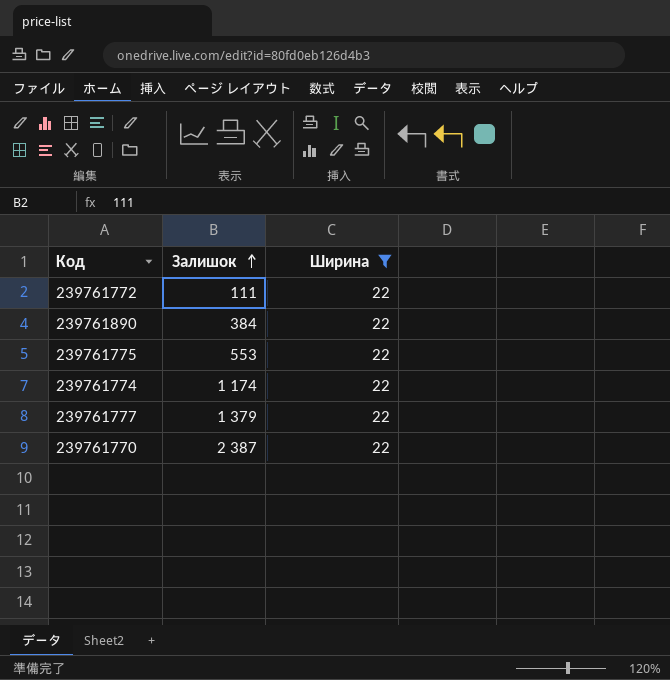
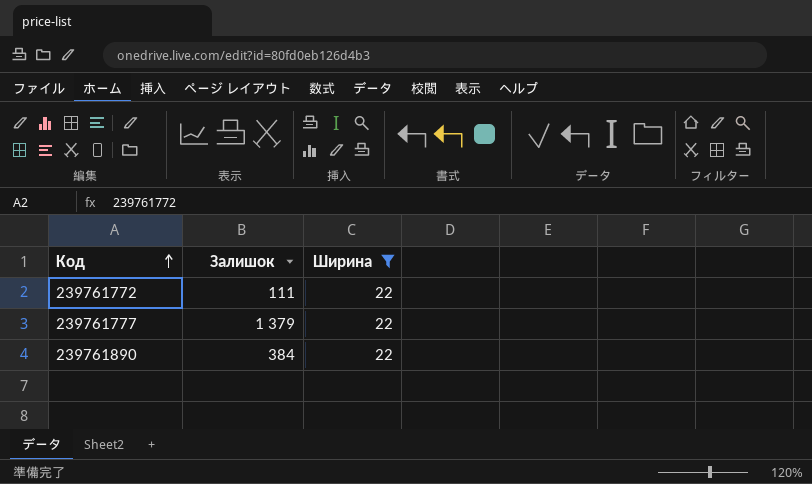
row order: Залишок ascending -> Код ascending
row 239761775: 553 | 22 -> none
row 239761774: 1 174 | 22 -> none
row 239761770: 2 387 | 22 -> none

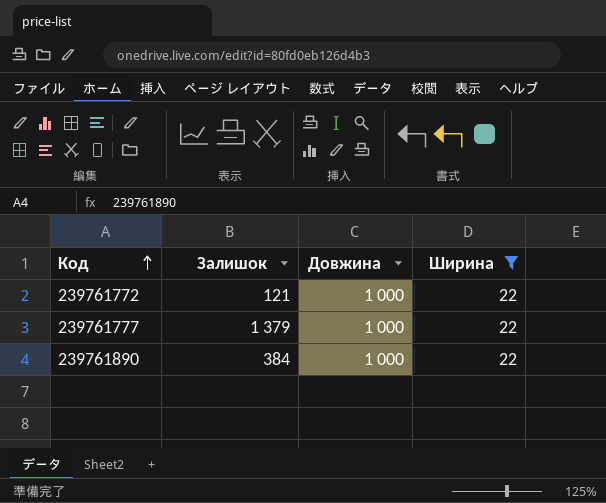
column Довжина | position: none -> 3
239761772 | Залишок: 111 -> 121

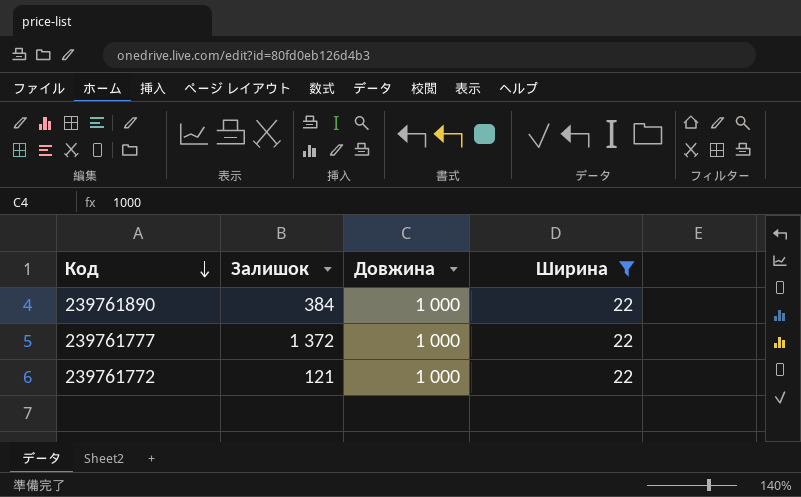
row order: Код ascending -> Код descending
239761777 | Залишок: 1 379 -> 1 372

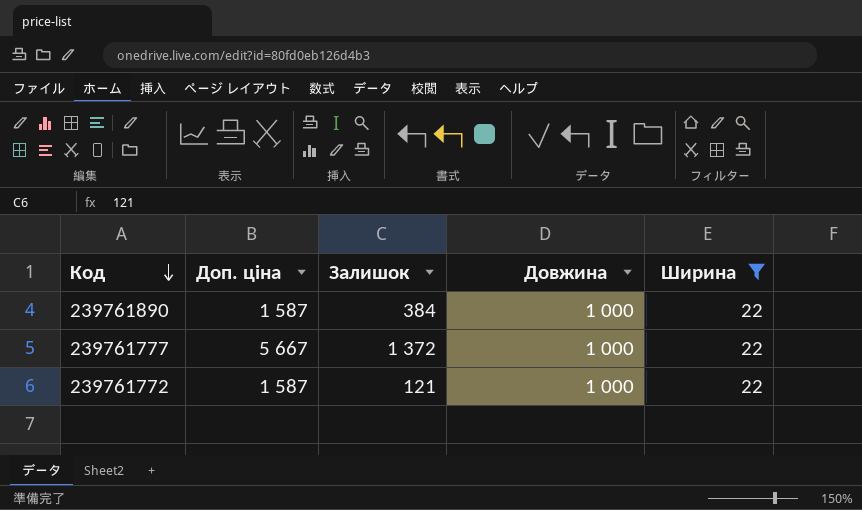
column Доп. ціна | position: none -> 2

